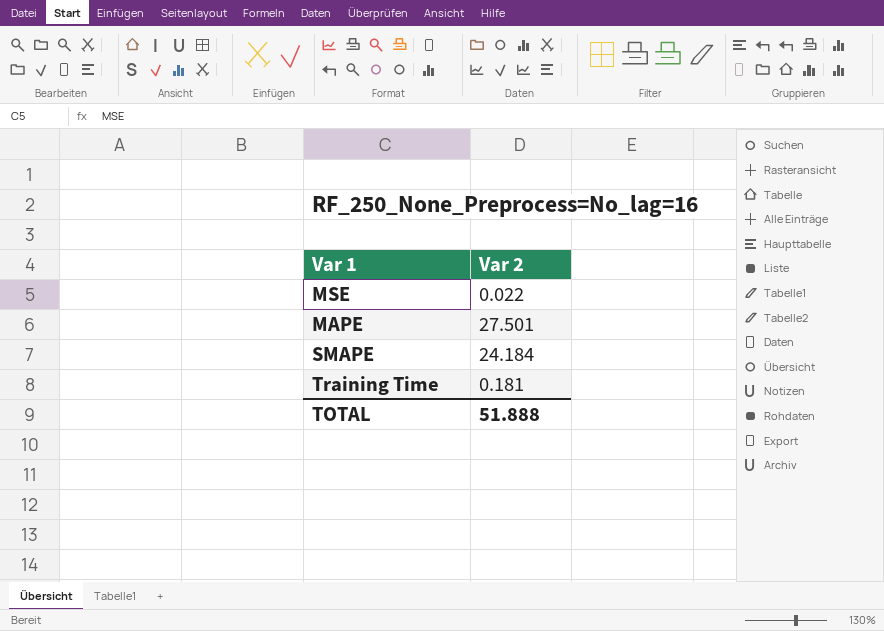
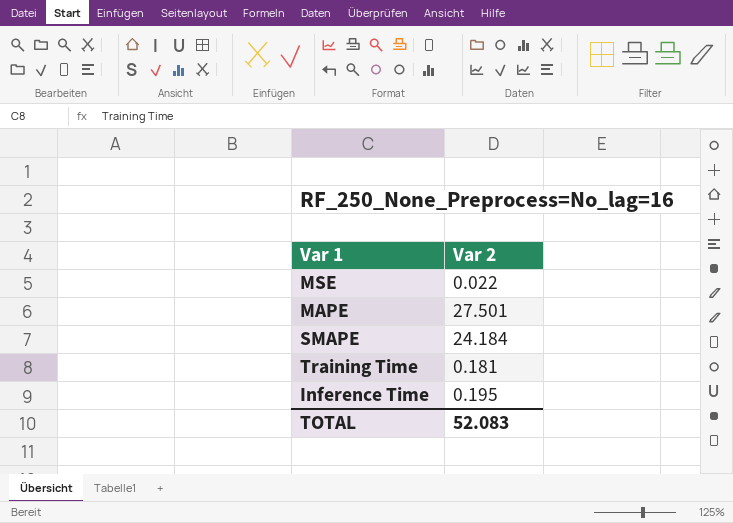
row Inference Time: none -> 0.195
TOTAL | Var 2: 51.888 -> 52.083

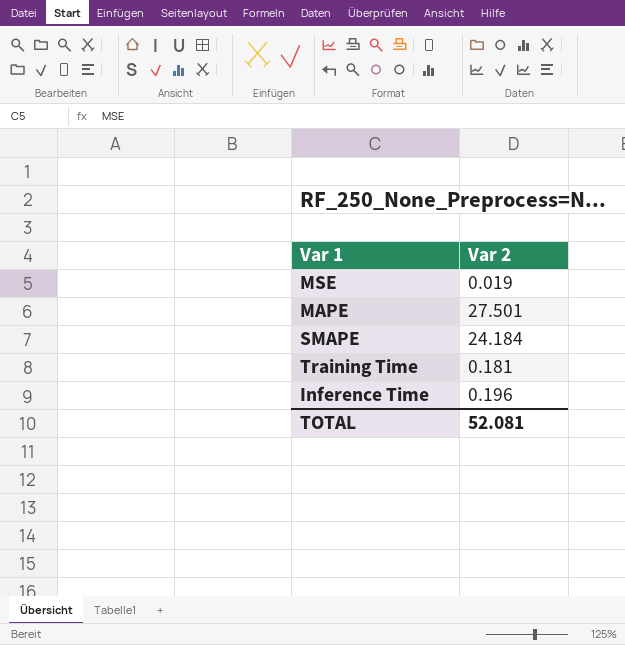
MSE | Var 2: 0.022 -> 0.019
Inference Time | Var 2: 0.195 -> 0.196
TOTAL | Var 2: 52.083 -> 52.081

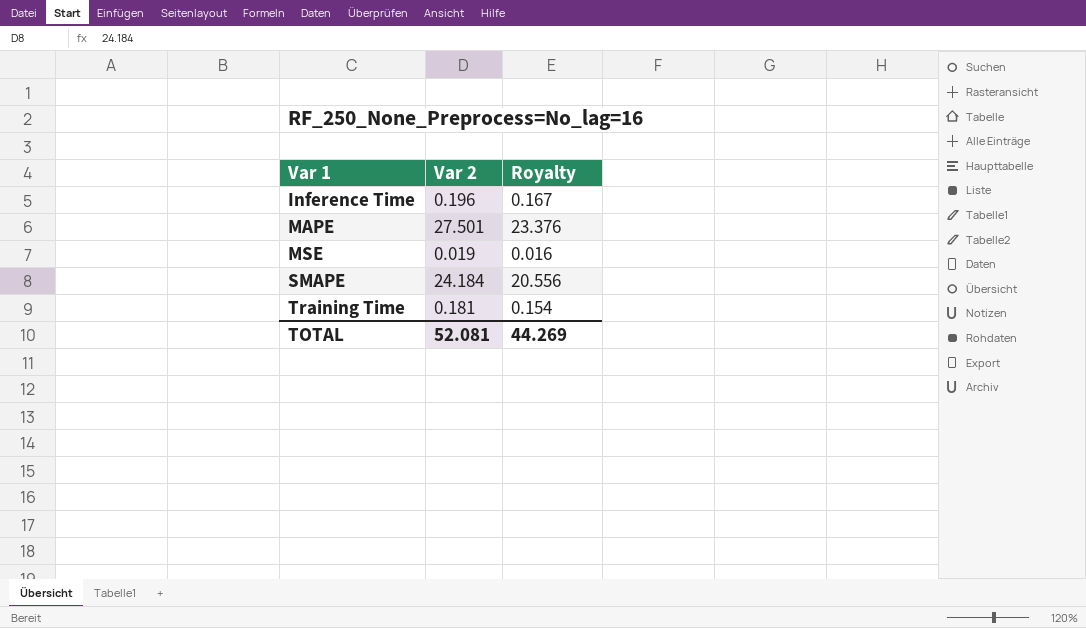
row order: none -> Var 1 ascending
column Royalty | formula: none -> [Var 2] * 0.85

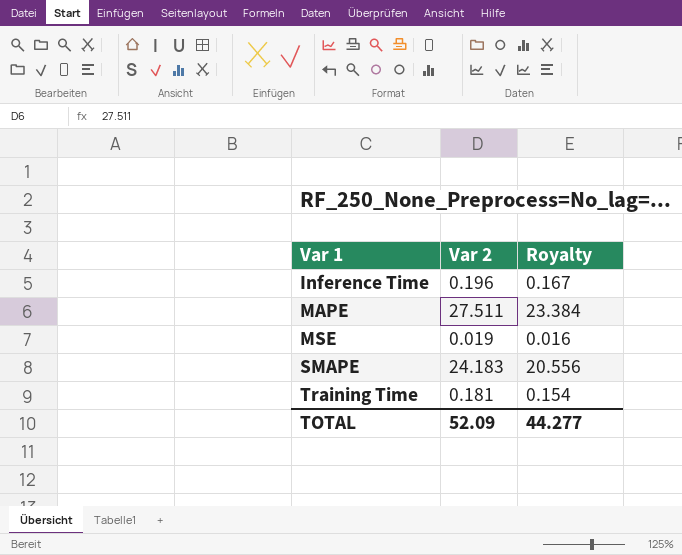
MAPE | Var 2: 27.501 -> 27.511
MAPE | Royalty: 23.376 -> 23.384
SMAPE | Var 2: 24.184 -> 24.183
TOTAL | Var 2: 52.081 -> 52.09
TOTAL | Royalty: 44.269 -> 44.277

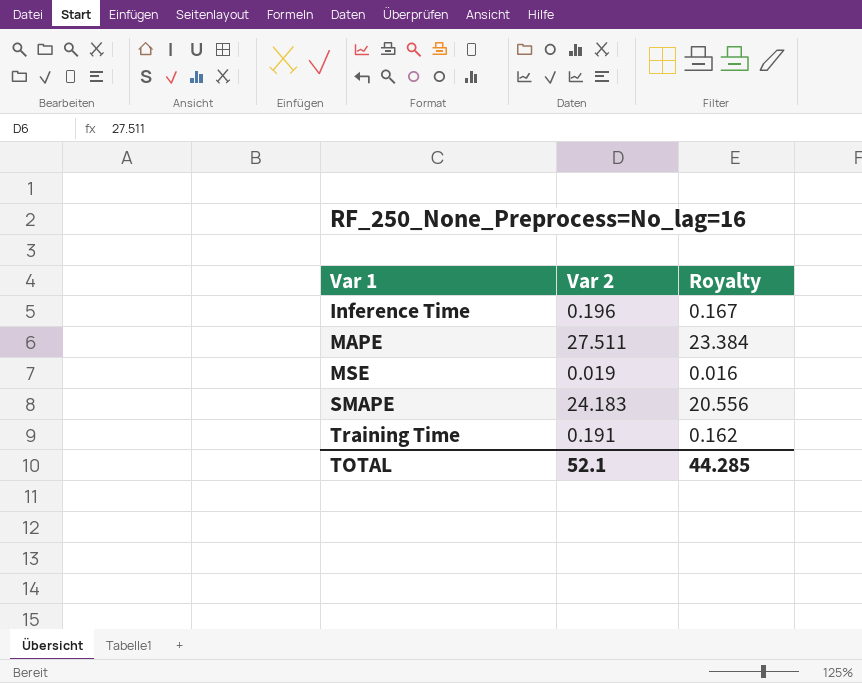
Training Time | Var 2: 0.181 -> 0.191
Training Time | Royalty: 0.154 -> 0.162
TOTAL | Var 2: 52.09 -> 52.1
TOTAL | Royalty: 44.277 -> 44.285

